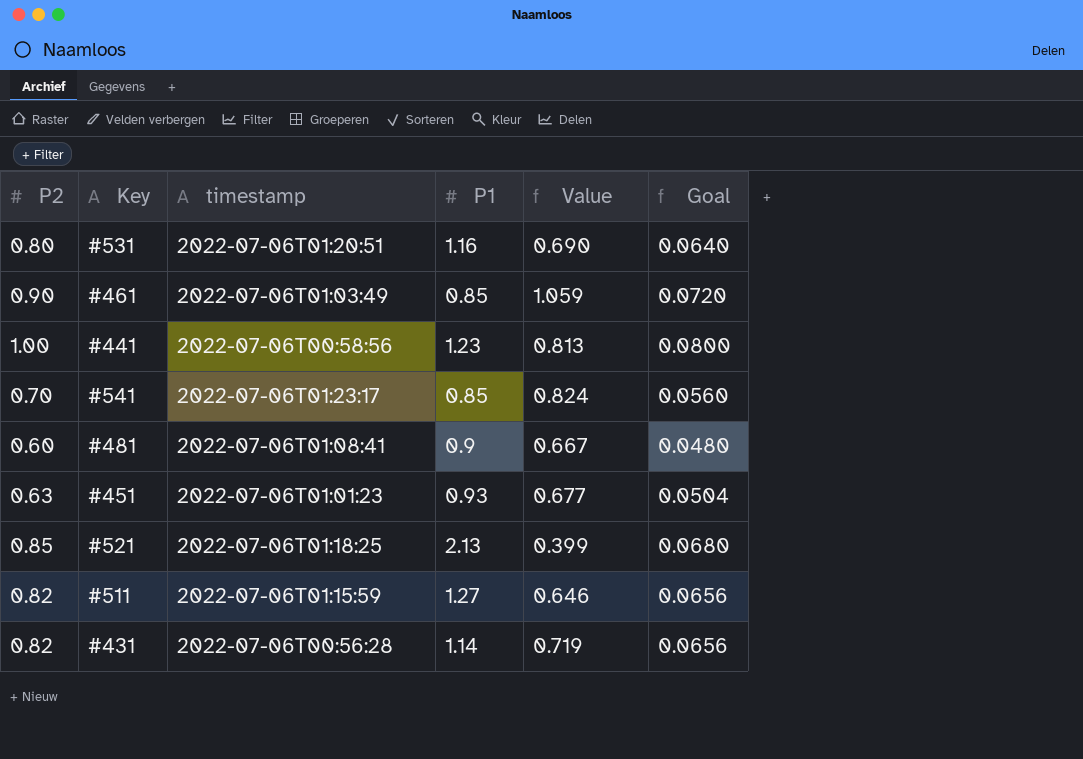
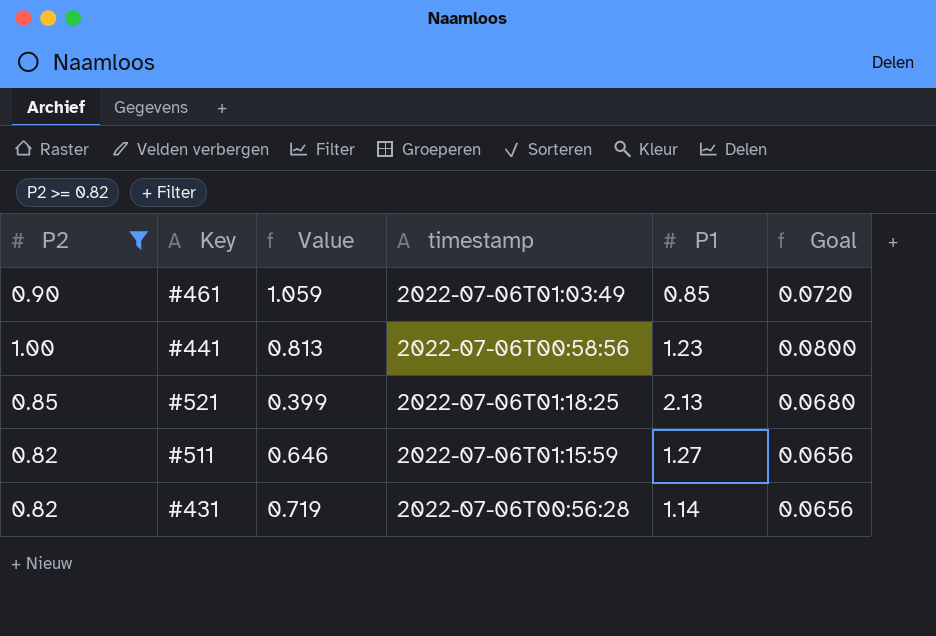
filter: none -> P2 >= 0.82
column Value | position: 5 -> 3

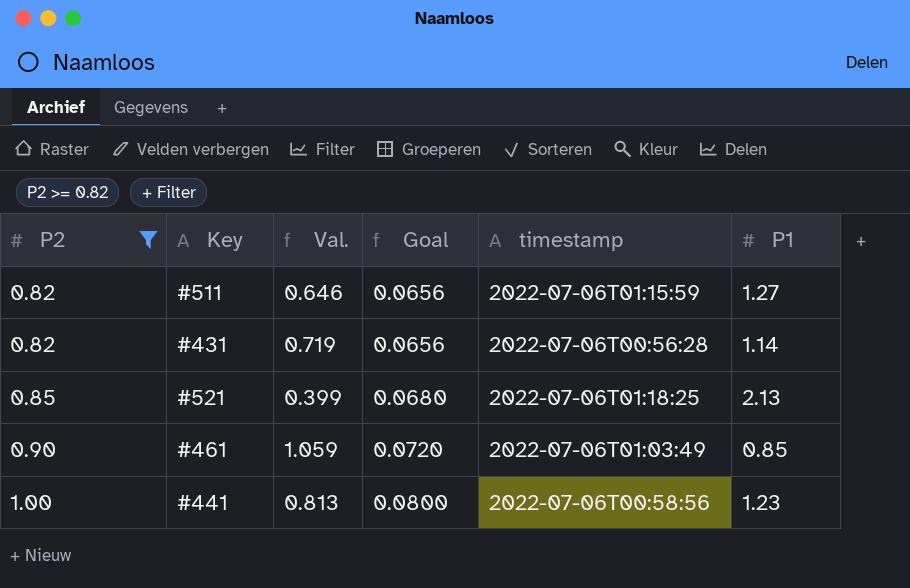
row order: none -> P2 ascending
column name: Value -> Val.
column Goal | position: 6 -> 4

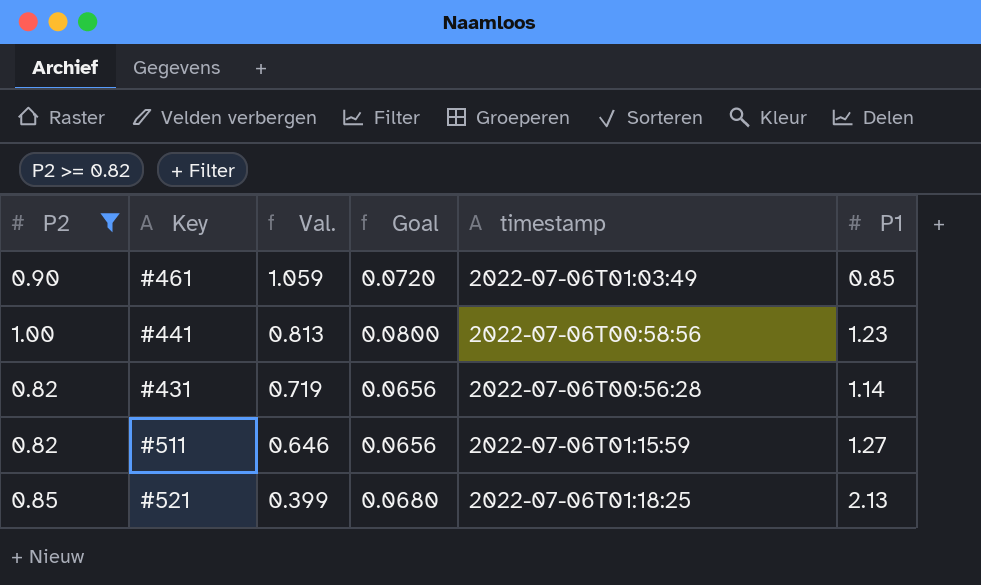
row order: P2 ascending -> Val. descending

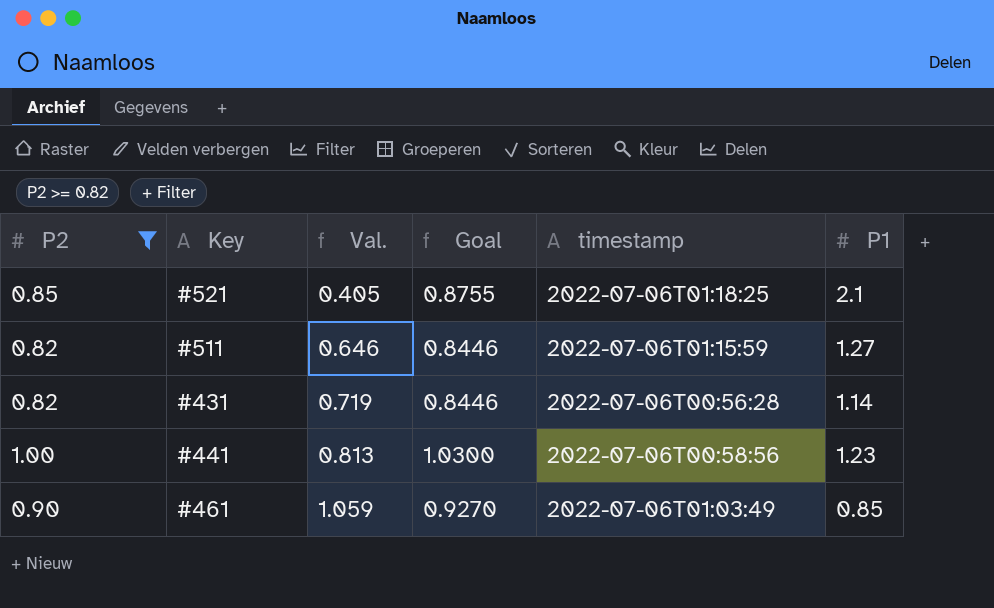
row order: Val. descending -> Val. ascending
column Goal | formula: [P2] * 0.08 -> [P2] * 1.03
#521 | Val.: 0.399 -> 0.405
#521 | P1: 2.13 -> 2.1

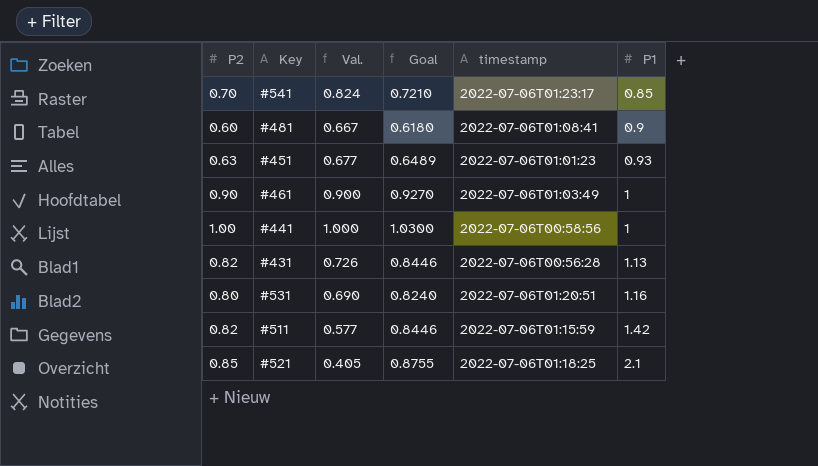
filter: P2 >= 0.82 -> none
row order: Val. ascending -> P1 ascending
#461 | Val.: 1.059 -> 0.900
#461 | P1: 0.85 -> 1
#441 | Val.: 0.813 -> 1.000
#441 | P1: 1.23 -> 1
#431 | Val.: 0.719 -> 0.726
#431 | P1: 1.14 -> 1.13
#511 | Val.: 0.646 -> 0.577
#511 | P1: 1.27 -> 1.42

